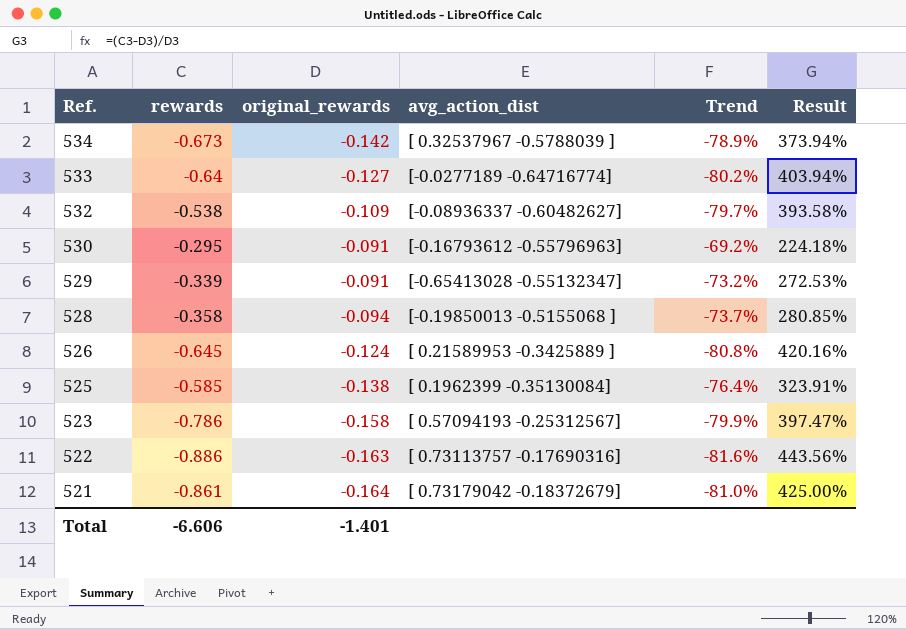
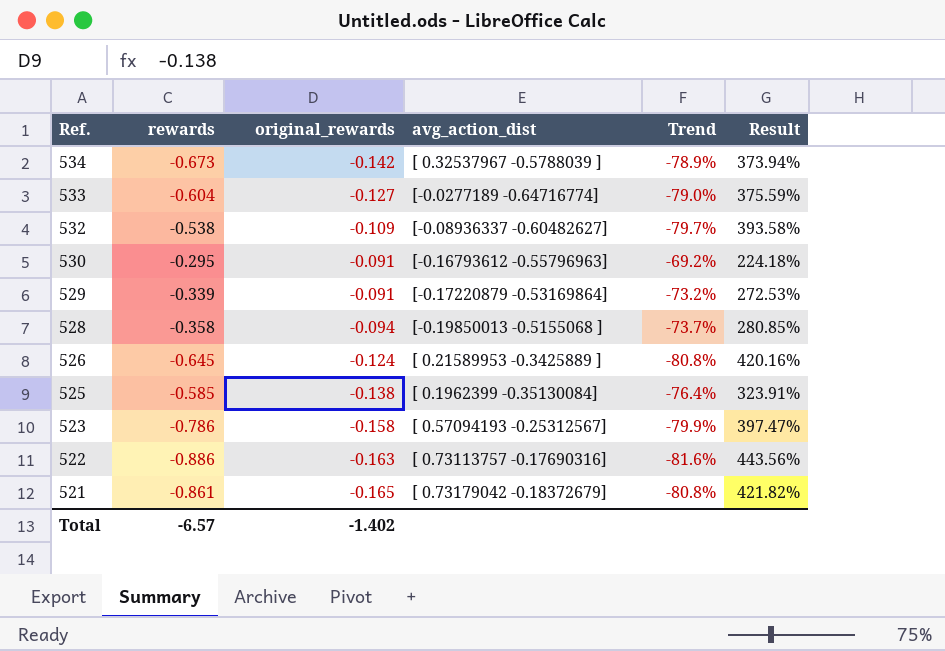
533 | rewards: -0.64 -> -0.604
533 | Trend: -80.2% -> -79.0%
533 | Result: 403.94% -> 375.59%
529 | avg_action_dist: [-0.65413028 -0.55132347] -> [-0.17220879 -0.53169864]
521 | original_rewards: -0.164 -> -0.165
521 | Trend: -81.0% -> -80.8%
521 | Result: 425.00% -> 421.82%
Total | rewards: -6.606 -> -6.57
Total | original_rewards: -1.401 -> -1.402

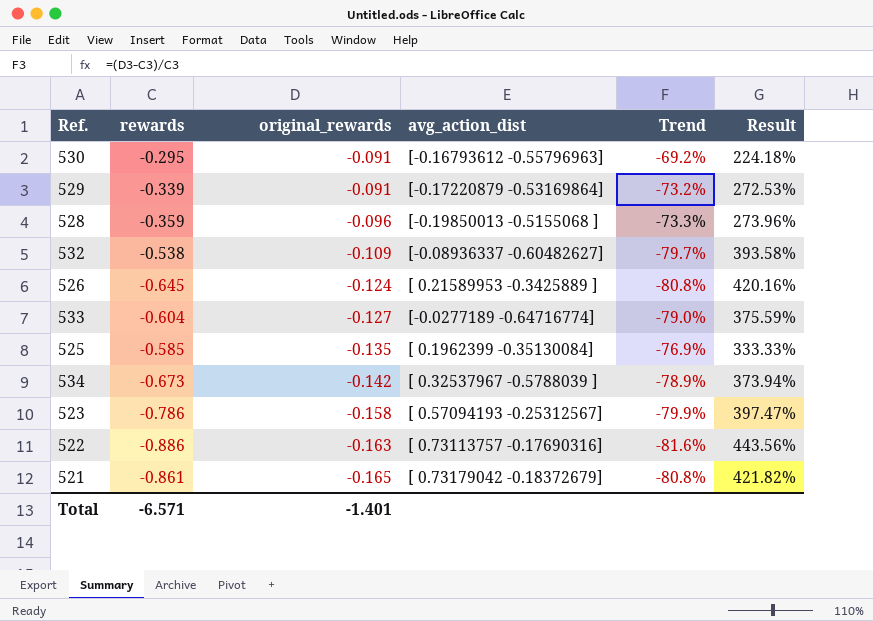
row order: Ref. descending -> original_rewards descending
528 | rewards: -0.358 -> -0.359
528 | original_rewards: -0.094 -> -0.096
528 | Trend: -73.7% -> -73.3%
528 | Result: 280.85% -> 273.96%
525 | original_rewards: -0.138 -> -0.135
525 | Trend: -76.4% -> -76.9%
525 | Result: 323.91% -> 333.33%
Total | rewards: -6.57 -> -6.571
Total | original_rewards: -1.402 -> -1.401

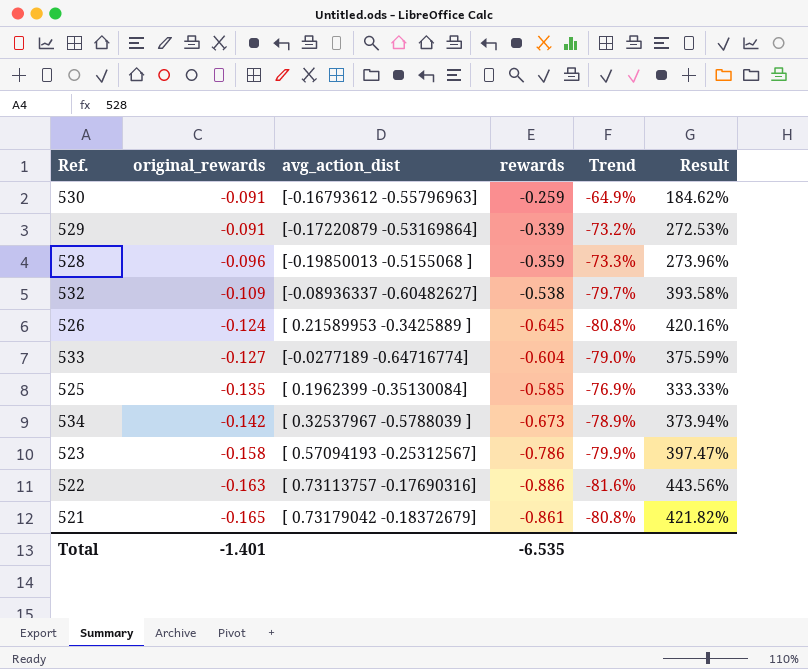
column rewards | position: 2 -> 4
530 | rewards: -0.295 -> -0.259
530 | Trend: -69.2% -> -64.9%
530 | Result: 224.18% -> 184.62%
Total | rewards: -6.571 -> -6.535

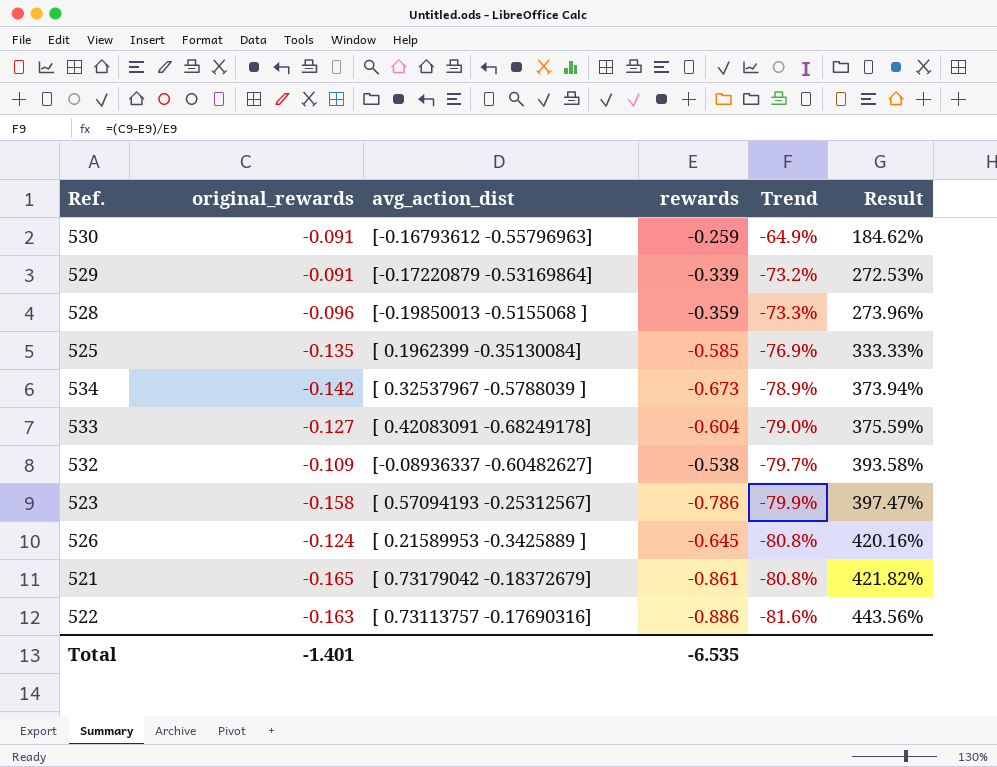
row order: original_rewards descending -> Trend descending
533 | avg_action_dist: [-0.0277189 -0.64716774] -> [ 0.42083091 -0.68249178]

